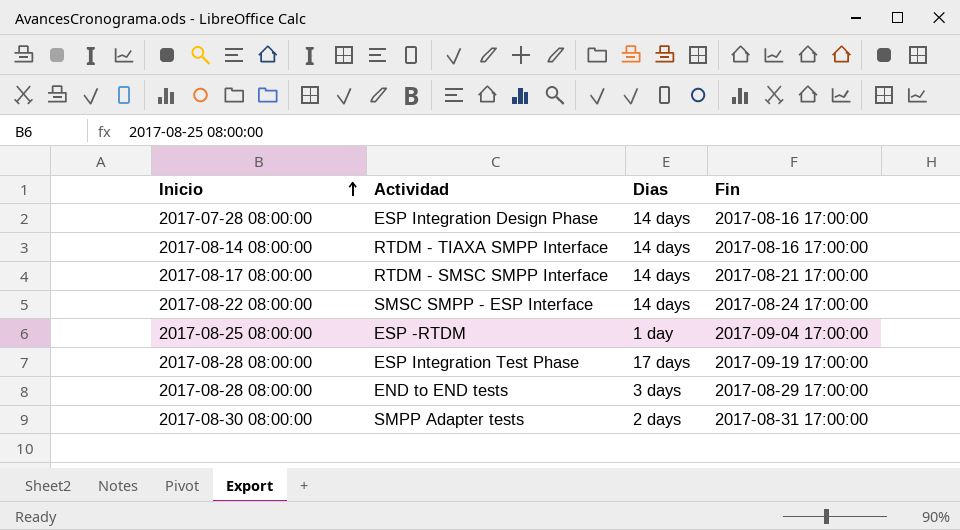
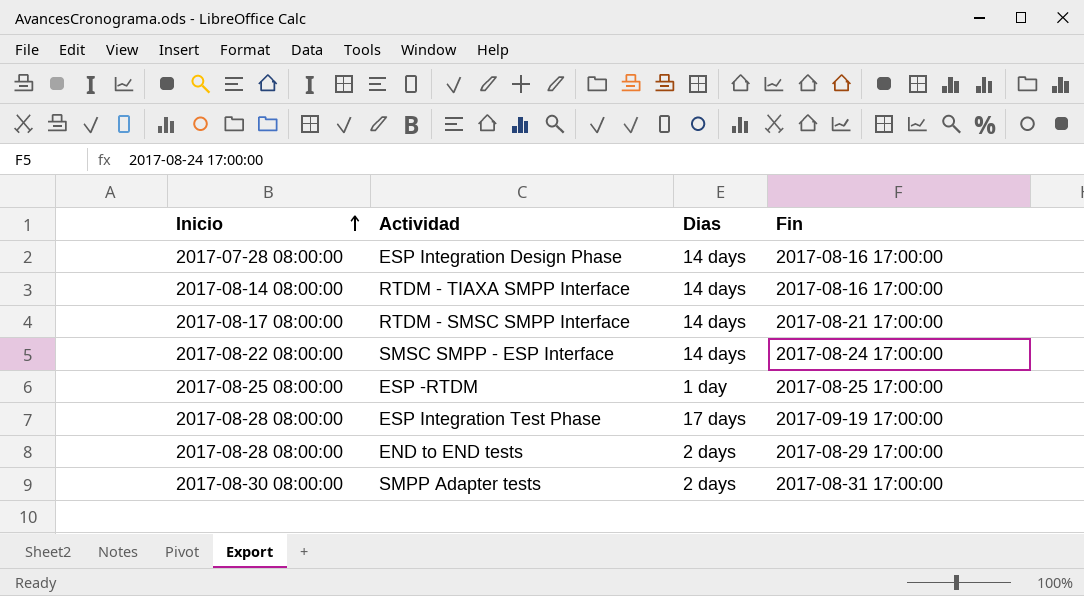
ESP -RTDM | Fin: 2017-09-04 17:00:00 -> 2017-08-25 17:00:00
END to END tests | Dias: 3 days -> 2 days

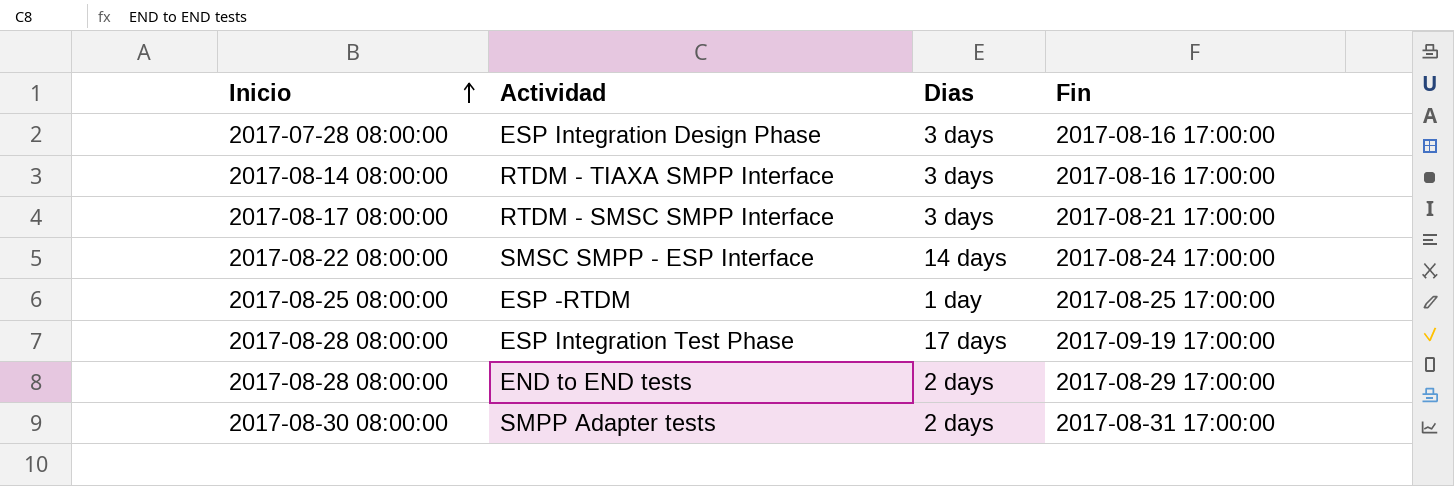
ESP Integration Design Phase | Dias: 14 days -> 3 days
RTDM - TIAXA SMPP Interface | Dias: 14 days -> 3 days
RTDM - SMSC SMPP Interface | Dias: 14 days -> 3 days

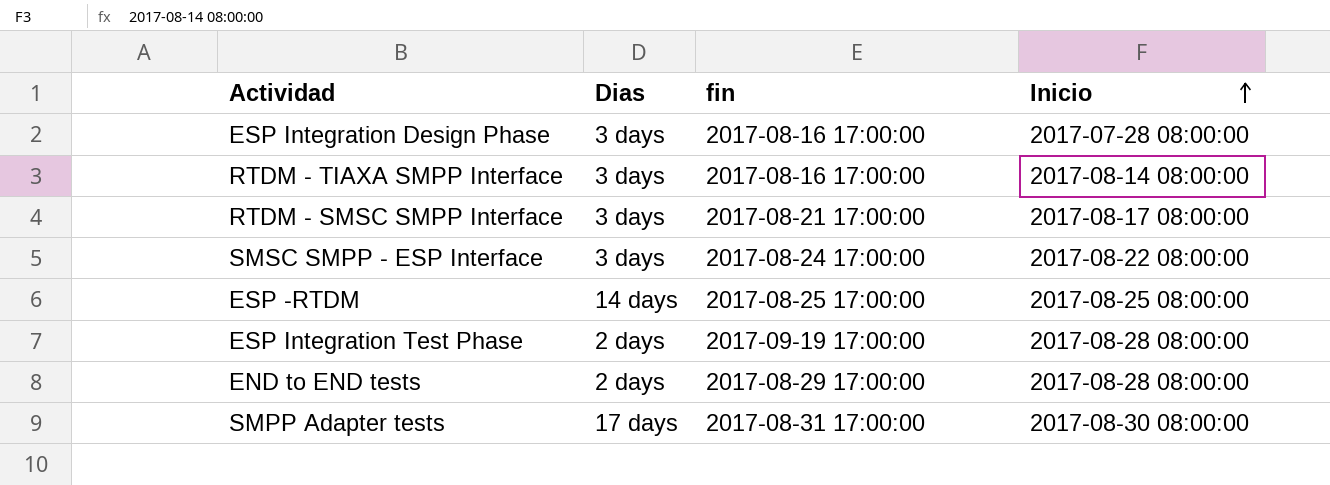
column name: Fin -> fin
column Inicio | position: 1 -> 4
SMSC SMPP - ESP Interface | Dias: 14 days -> 3 days
ESP -RTDM | Dias: 1 day -> 14 days
ESP Integration Test Phase | Dias: 17 days -> 2 days
SMPP Adapter tests | Dias: 2 days -> 17 days

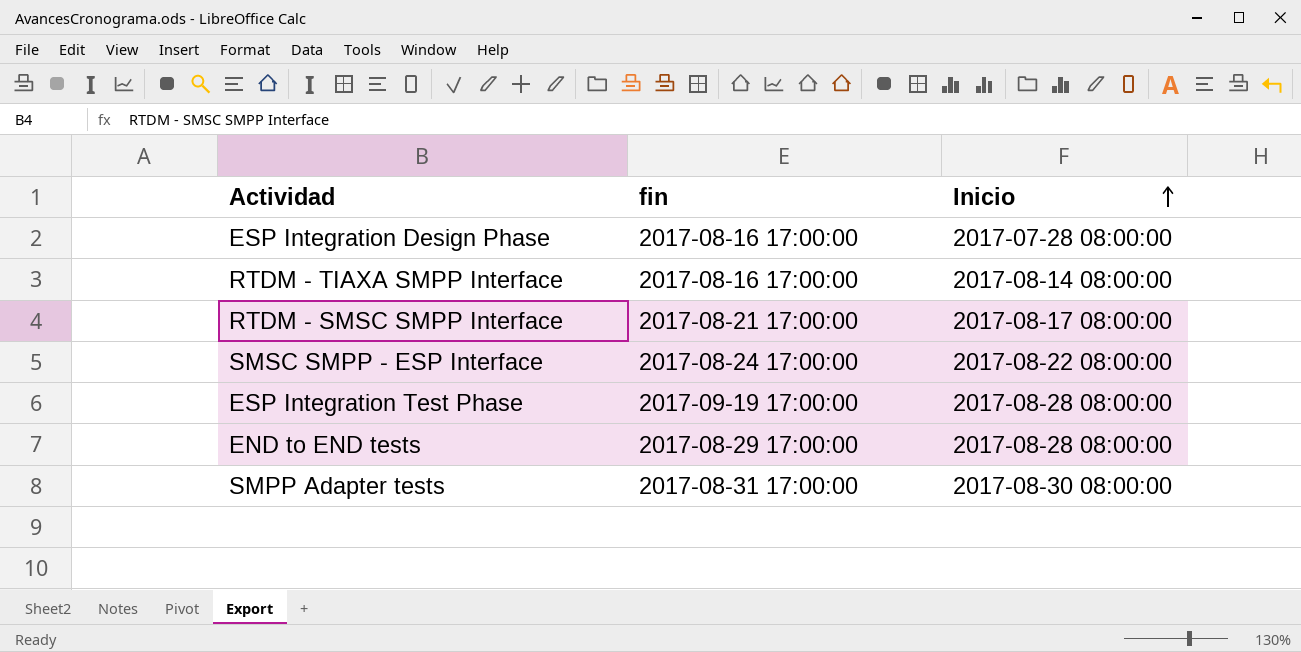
column Dias | position: 2 -> none
row ESP -RTDM: 14 days | 2017-08-25 17:00:00 | 2017-08-25 08:00:00 -> none

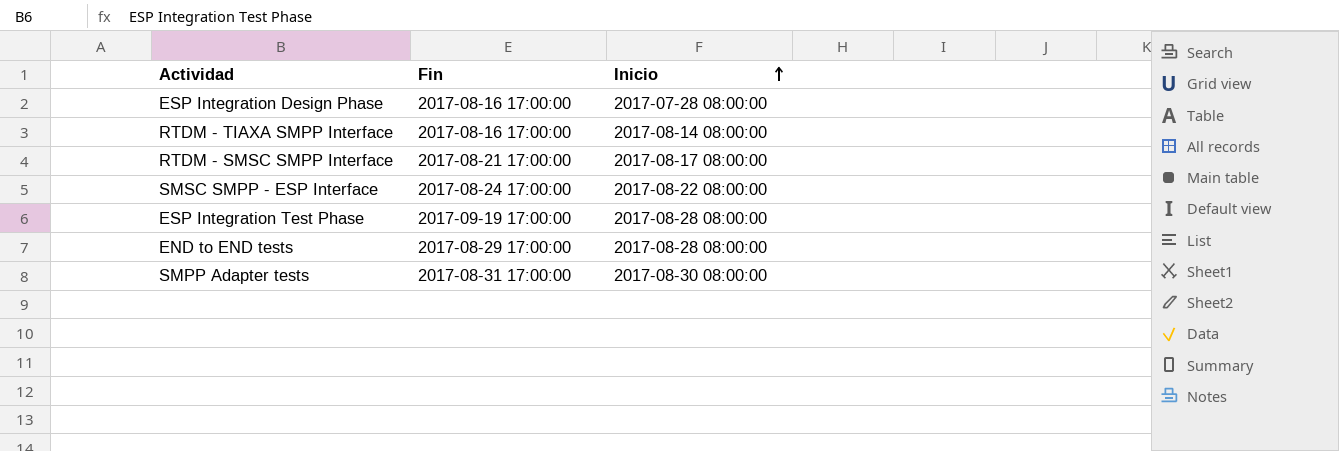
column name: fin -> Fin

